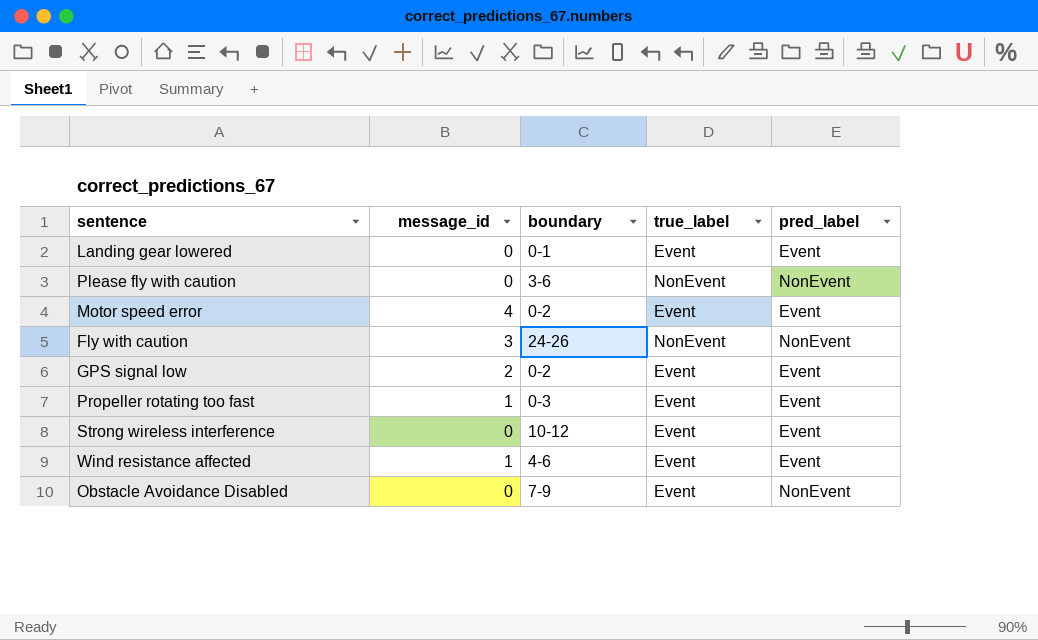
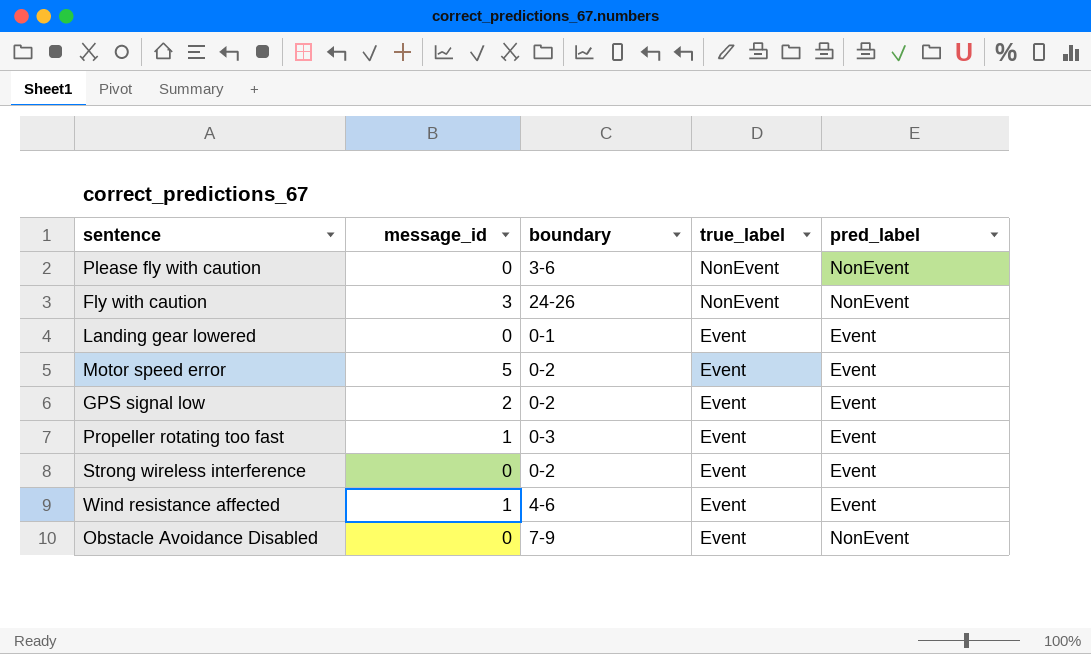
row order: none -> true_label descending
Motor speed error | message_id: 4 -> 5
Strong wireless interference | boundary: 10-12 -> 0-2

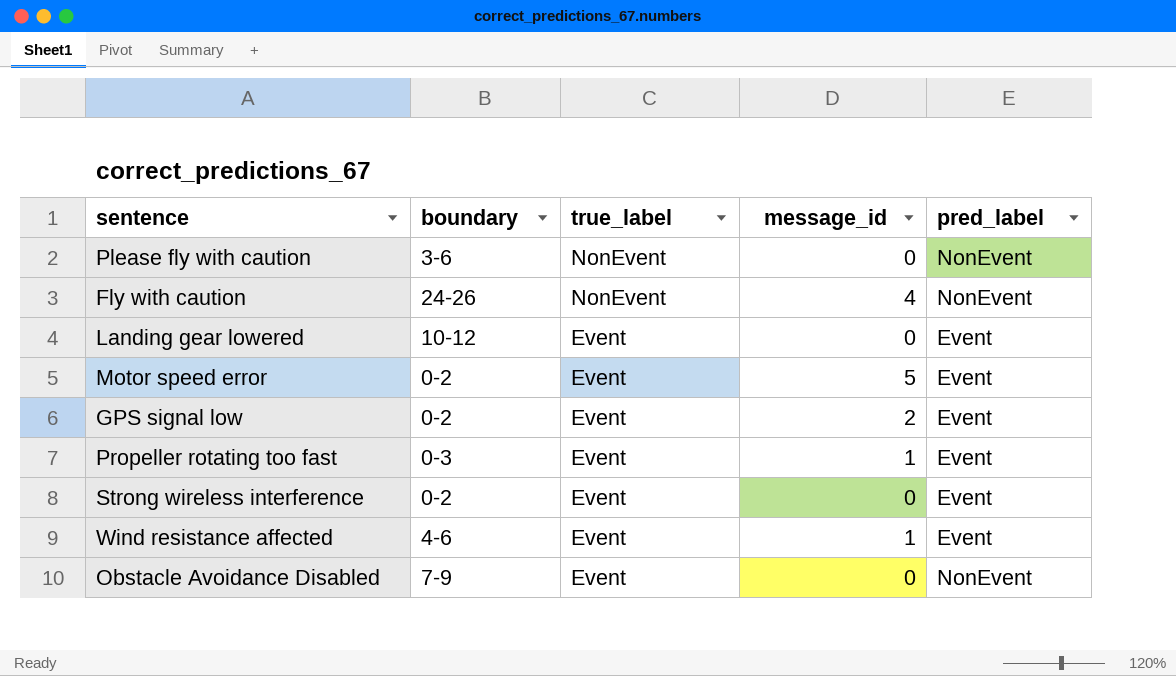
column message_id | position: 2 -> 4
Fly with caution | message_id: 3 -> 4
Landing gear lowered | boundary: 0-1 -> 10-12

